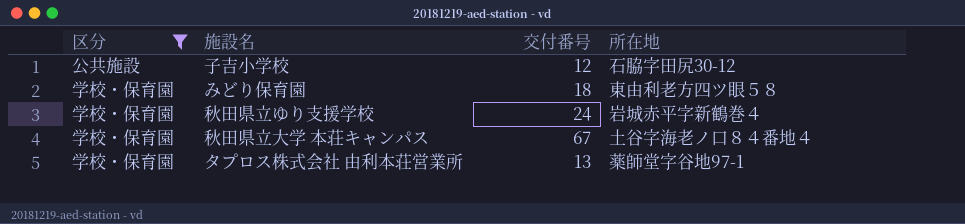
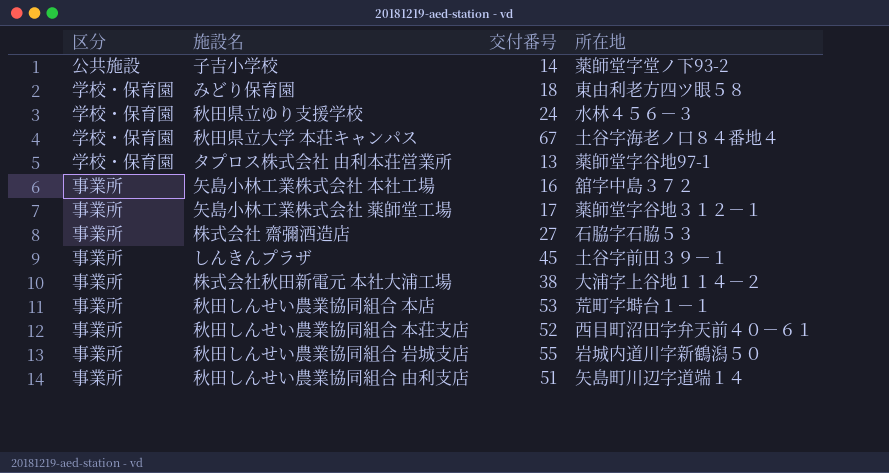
filter: 区分 != 事業所 -> none
子吉小学校 | 交付番号: 12 -> 14
子吉小学校 | 所在地: 石脇字田尻30-12 -> 薬師堂字堂ノ下93-2
秋田県立ゆり支援学校 | 所在地: 岩城赤平字新鶴巻４ -> 水林４５６－３

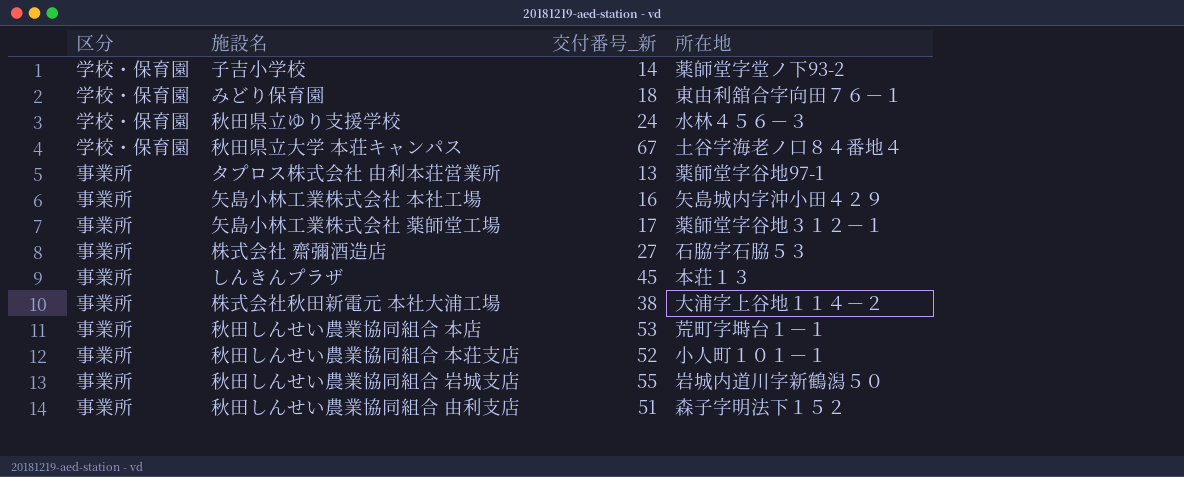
column name: 交付番号 -> 交付番号_新
子吉小学校 | 区分: 公共施設 -> 学校・保育園
みどり保育園 | 所在地: 東由利老方四ツ眼５８ -> 東由利舘合字向田７６－１
タプロス株式会社 由利本荘営業所 | 区分: 学校・保育園 -> 事業所
矢島小林工業株式会社 本社工場 | 所在地: 舘字中島３７２ -> 矢島城内字沖小田４２９
しんきんプラザ | 所在地: 土谷字前田３９－１ -> 本荘１３
秋田しんせい農業協同組合 本荘支店 | 所在地: 西目町沼田字弁天前４０－６１ -> 小人町１０１－１
秋田しんせい農業協同組合 由利支店 | 所在地: 矢島町川辺字道端１４ -> 森子字明法下１５２

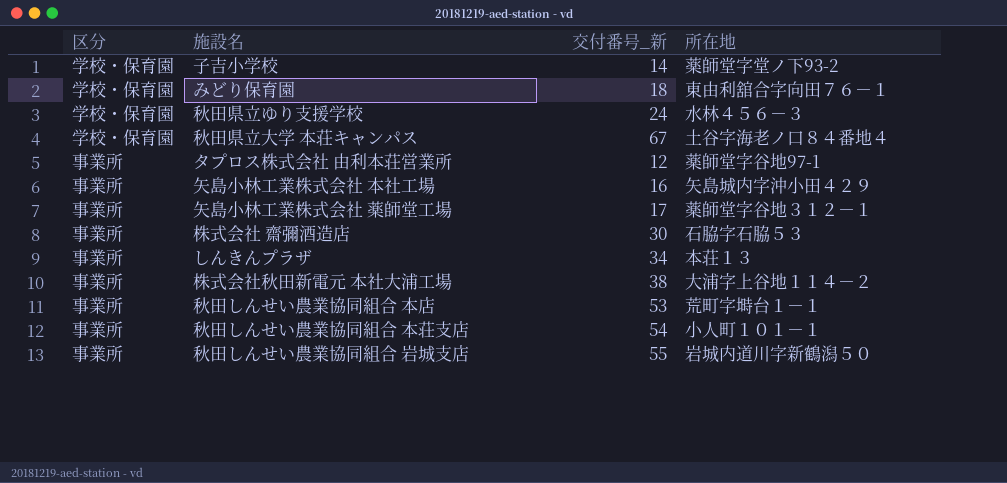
row 秋田しんせい農業協同組合 由利支店: 事業所 | 51 | 森子字明法下１５２ -> none
タプロス株式会社 由利本荘営業所 | 交付番号_新: 13 -> 12
株式会社 齋彌酒造店 | 交付番号_新: 27 -> 30
しんきんプラザ | 交付番号_新: 45 -> 34
秋田しんせい農業協同組合 本荘支店 | 交付番号_新: 52 -> 54

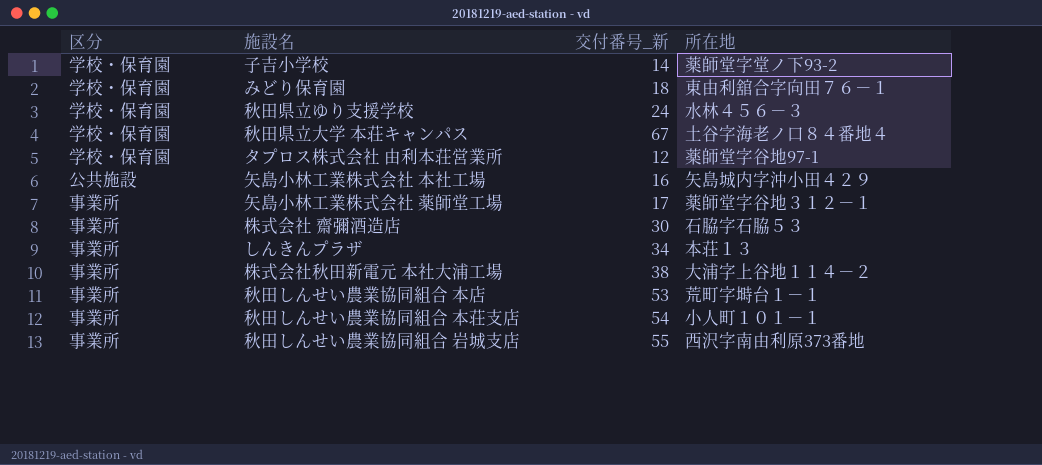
タプロス株式会社 由利本荘営業所 | 区分: 事業所 -> 学校・保育園
矢島小林工業株式会社 本社工場 | 区分: 事業所 -> 公共施設
秋田しんせい農業協同組合 岩城支店 | 所在地: 岩城内道川字新鶴潟５０ -> 西沢字南由利原373番地

